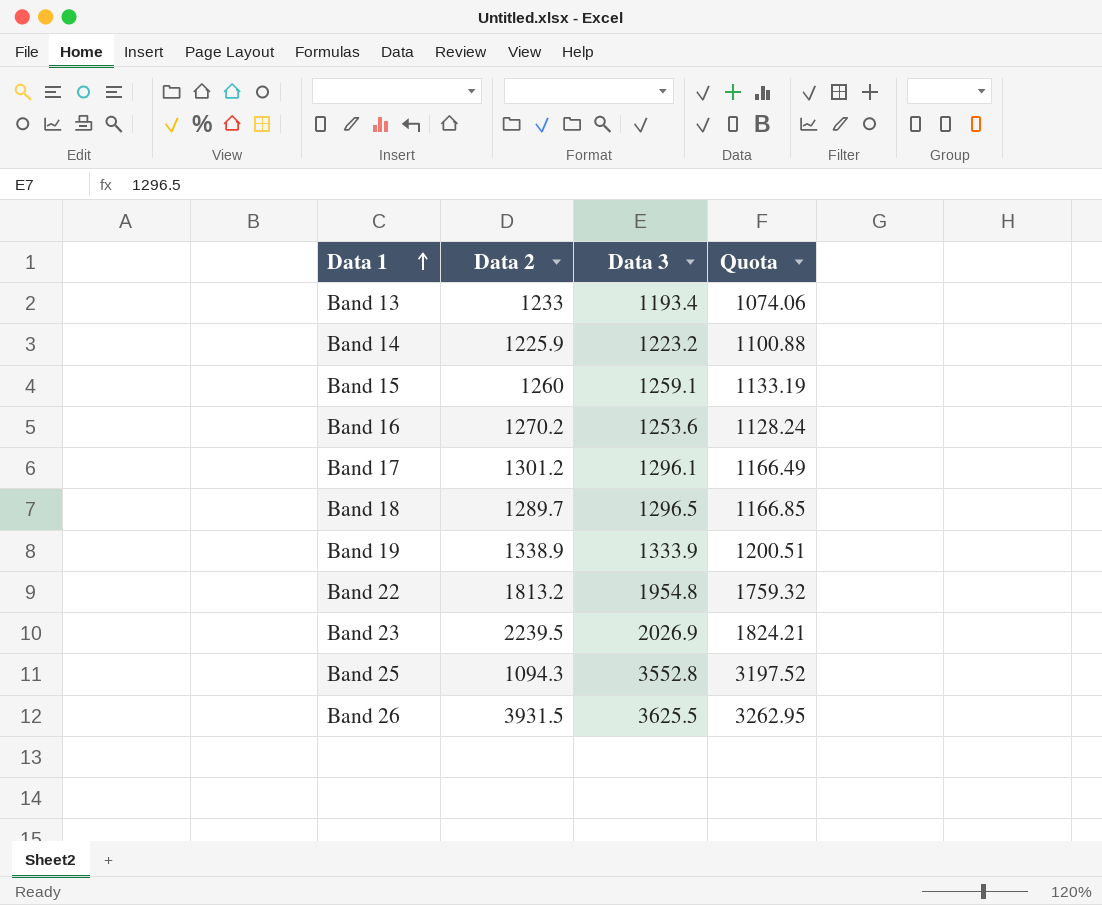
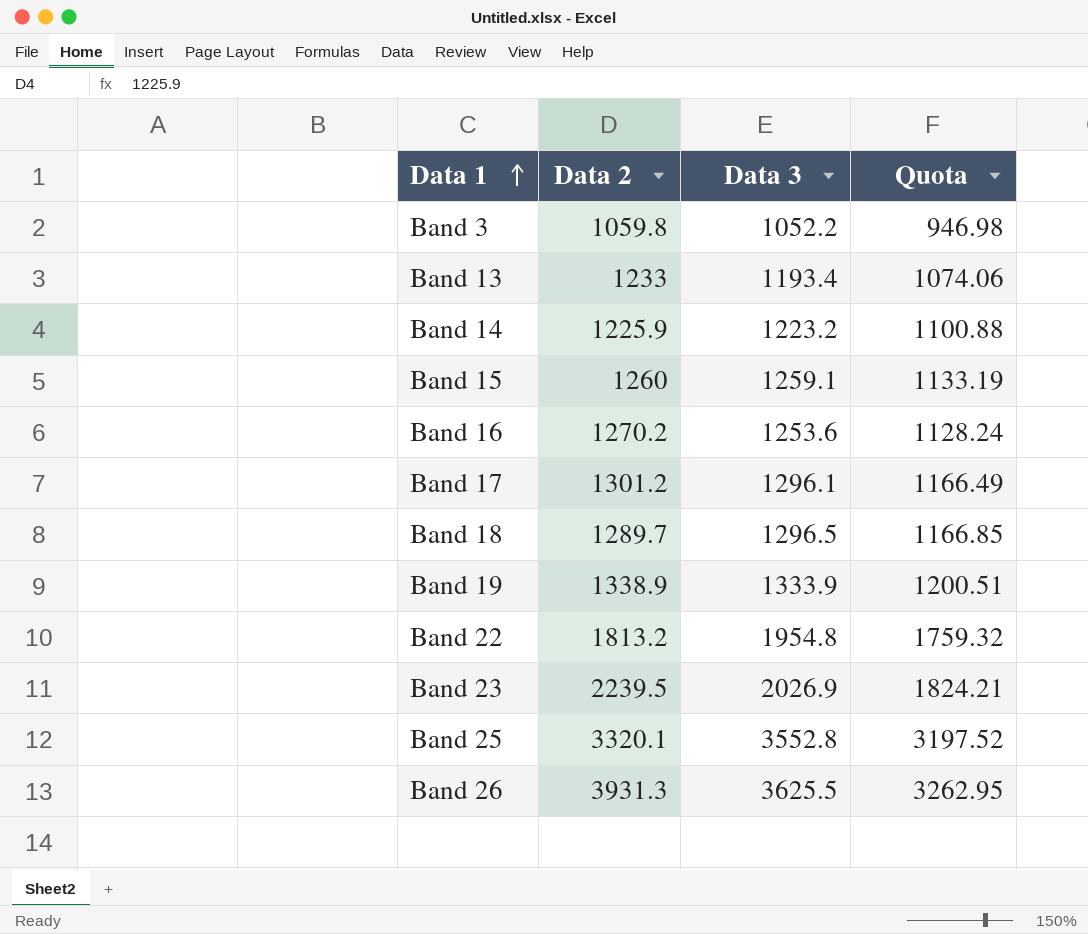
row Band 3: none -> 1059.8 | 1052.2 | 946.98
Band 25 | Data 2: 1094.3 -> 3320.1
Band 26 | Data 2: 3931.5 -> 3931.3

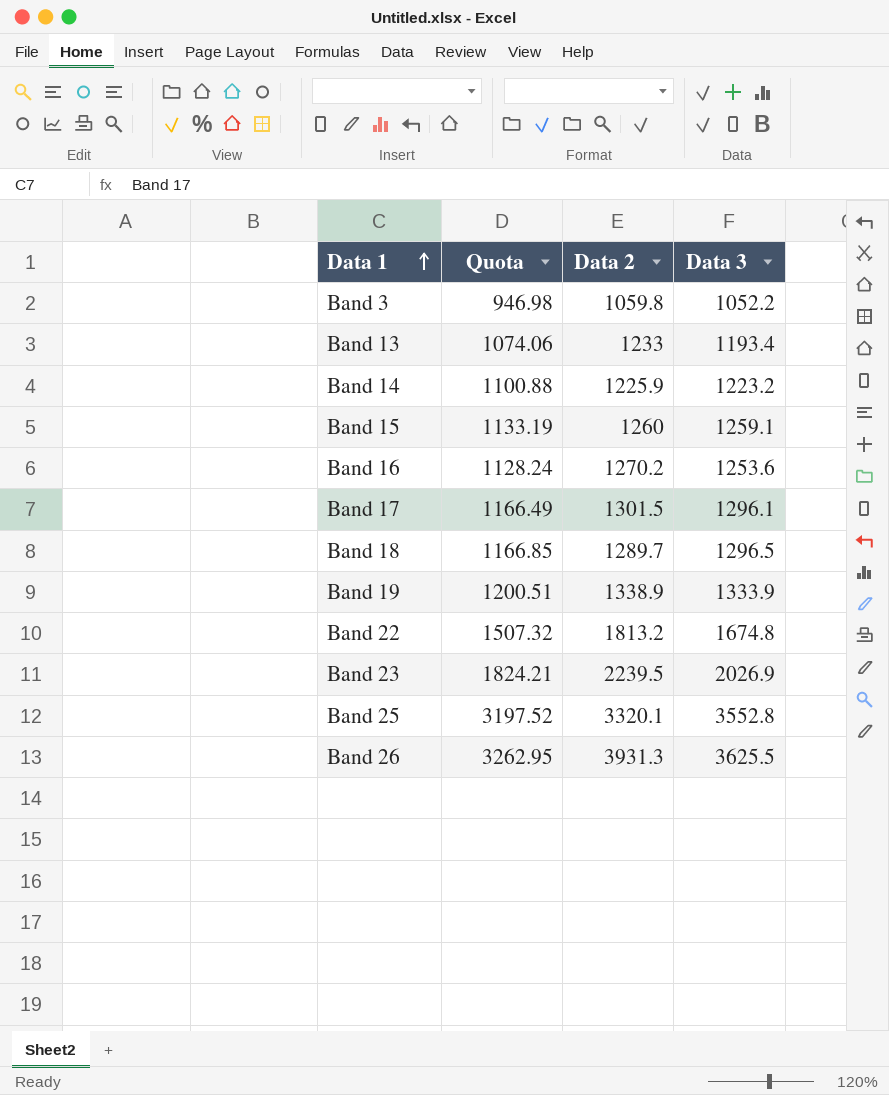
column Quota | position: 4 -> 2
Band 17 | Data 2: 1301.2 -> 1301.5
Band 22 | Quota: 1759.32 -> 1507.32
Band 22 | Data 3: 1954.8 -> 1674.8

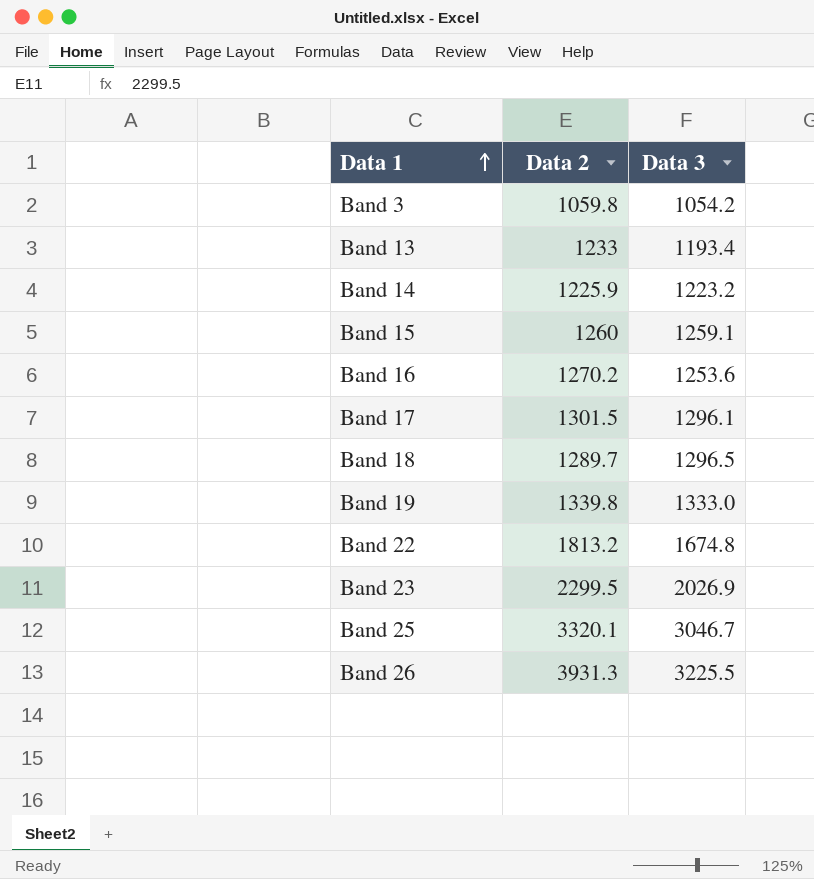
column Quota | formula: [Data 3] * 0.9 -> none
Band 3 | Data 3: 1052.2 -> 1054.2
Band 19 | Data 2: 1338.9 -> 1339.8
Band 19 | Data 3: 1333.9 -> 1333.0
Band 23 | Data 2: 2239.5 -> 2299.5
Band 25 | Data 3: 3552.8 -> 3046.7
Band 26 | Data 3: 3625.5 -> 3225.5

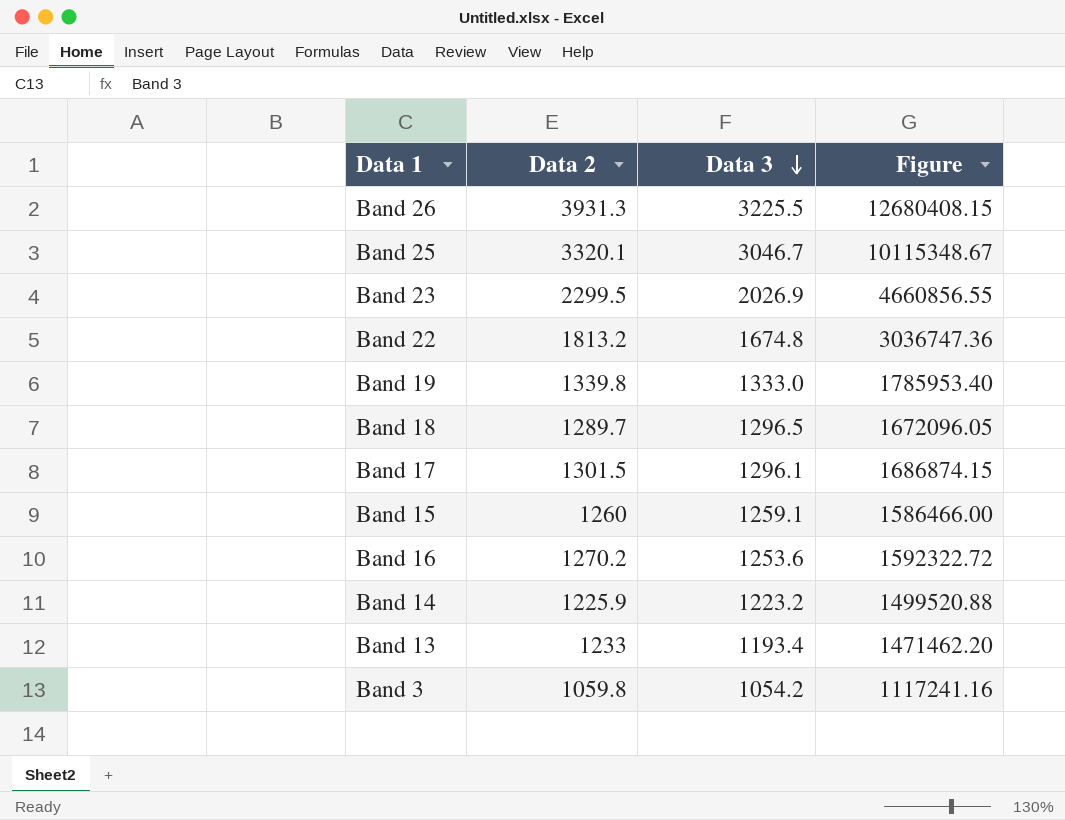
row order: Data 1 ascending -> Data 3 descending
column Figure | formula: none -> [Data 2] * [Data 3]

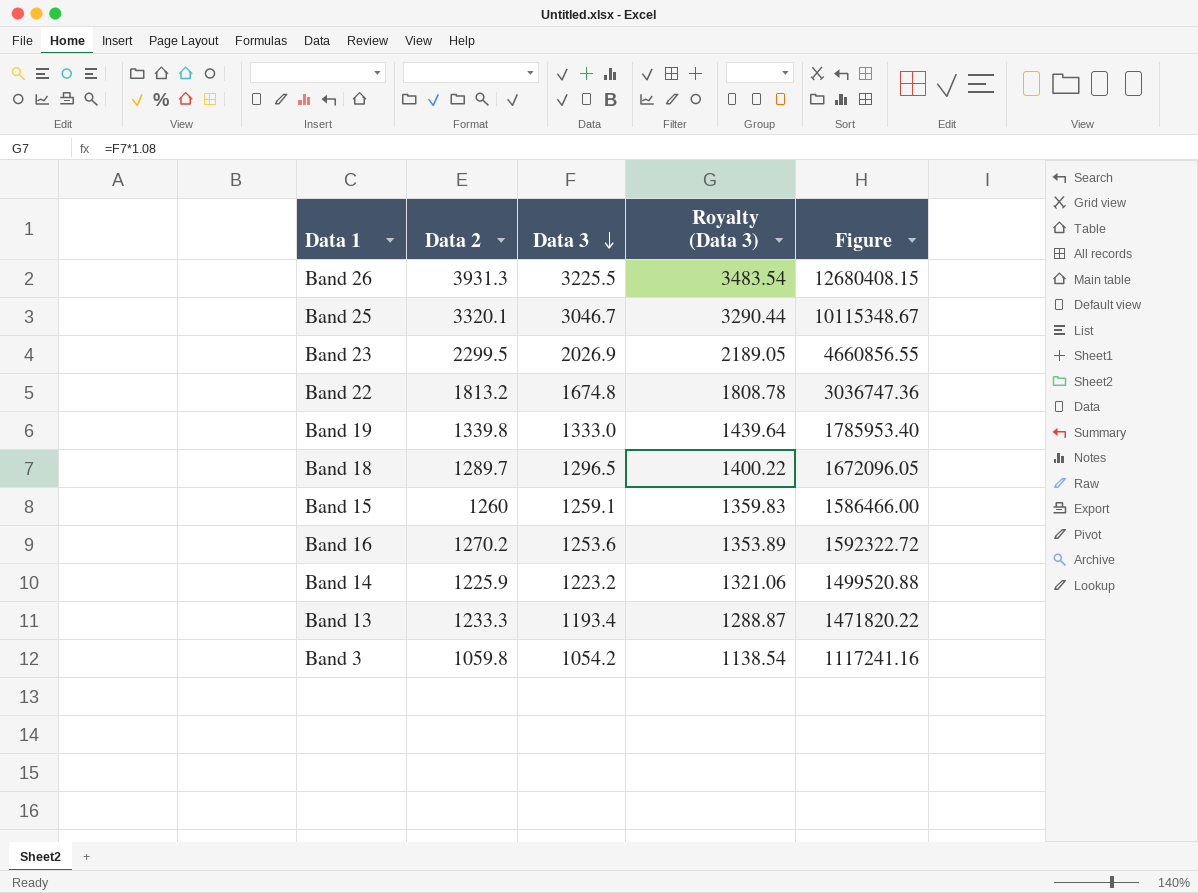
column Royalty (Data 3) | formula: none -> [Data 3] * 1.08
row Band 17: 1301.5 | 1296.1 | 1686874.15 -> none
Band 13 | Data 2: 1233 -> 1233.3
Band 13 | Figure: 1471462.20 -> 1471820.22

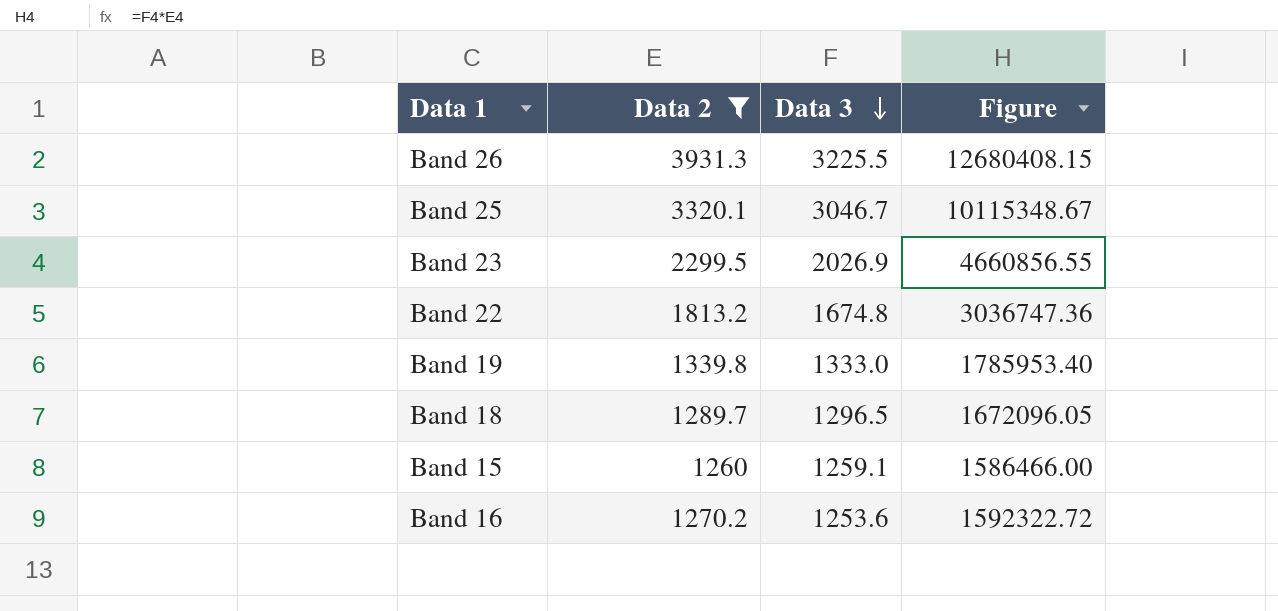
filter: none -> Data 2 >= 1260
column Royalty (Data 3) | formula: [Data 3] * 1.08 -> none

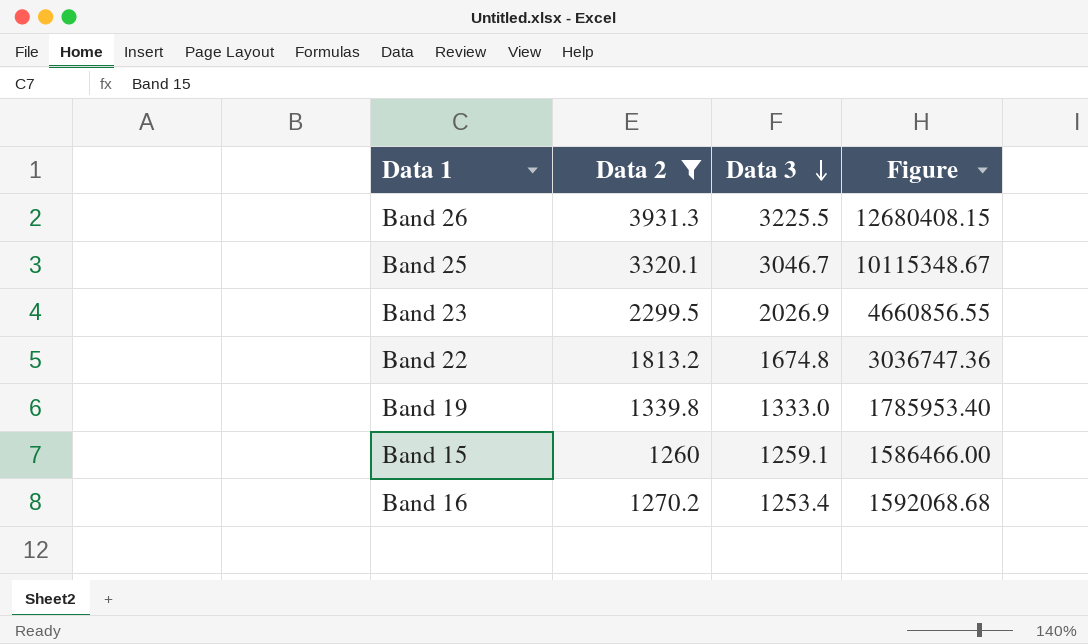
row Band 18: 1289.7 | 1296.5 | 1672096.05 -> none
Band 16 | Data 3: 1253.6 -> 1253.4
Band 16 | Figure: 1592322.72 -> 1592068.68

